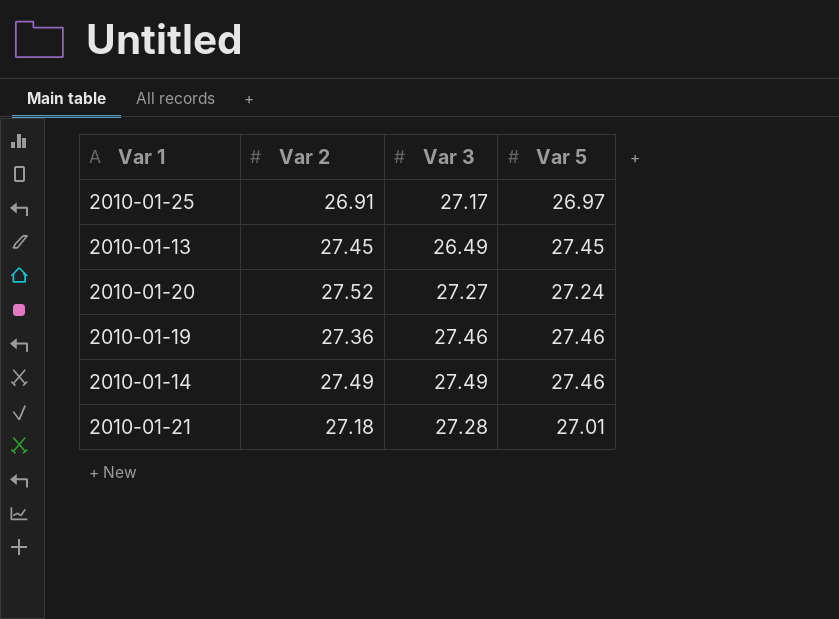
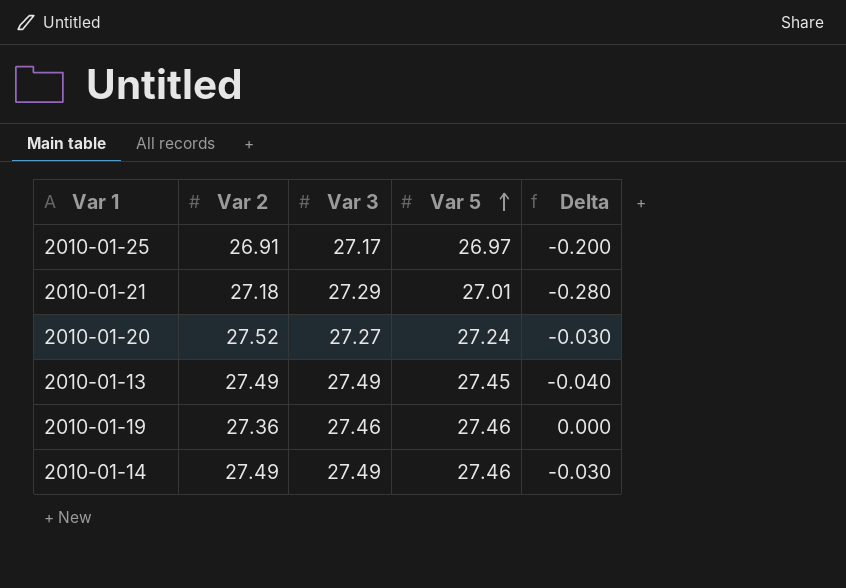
row order: none -> Var 5 ascending
column Delta | formula: none -> [Var 5] - [Var 3]
2010-01-21 | Var 3: 27.28 -> 27.29
2010-01-13 | Var 2: 27.45 -> 27.49
2010-01-13 | Var 3: 26.49 -> 27.49

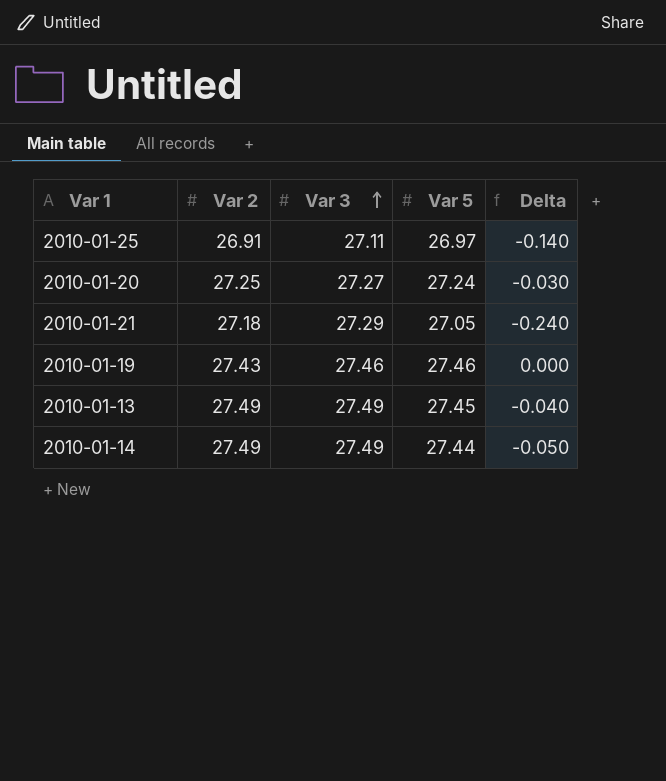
row order: Var 5 ascending -> Var 3 ascending
2010-01-25 | Var 3: 27.17 -> 27.11
2010-01-25 | Delta: -0.200 -> -0.140
2010-01-20 | Var 2: 27.52 -> 27.25
2010-01-21 | Var 5: 27.01 -> 27.05
2010-01-21 | Delta: -0.280 -> -0.240
2010-01-19 | Var 2: 27.36 -> 27.43
2010-01-14 | Var 5: 27.46 -> 27.44
2010-01-14 | Delta: -0.030 -> -0.050

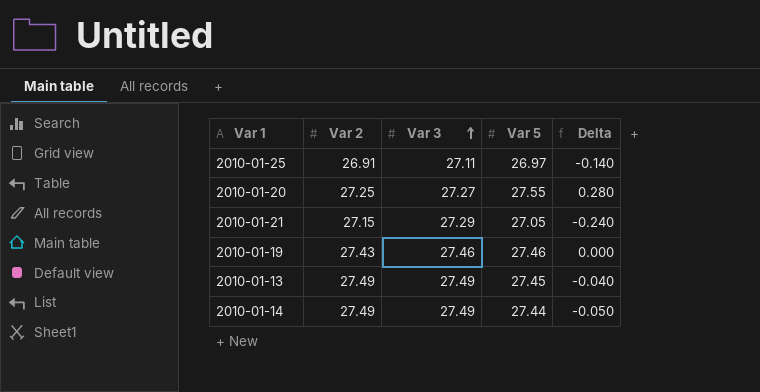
2010-01-20 | Var 5: 27.24 -> 27.55
2010-01-20 | Delta: -0.030 -> 0.280
2010-01-21 | Var 2: 27.18 -> 27.15

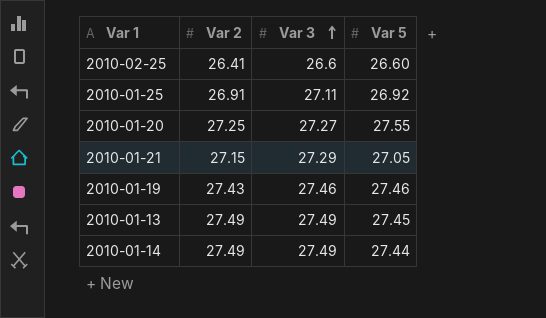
column Delta | formula: [Var 5] - [Var 3] -> none
row 2010-02-25: none -> 26.41 | 26.6 | 26.60
2010-01-25 | Var 5: 26.97 -> 26.92

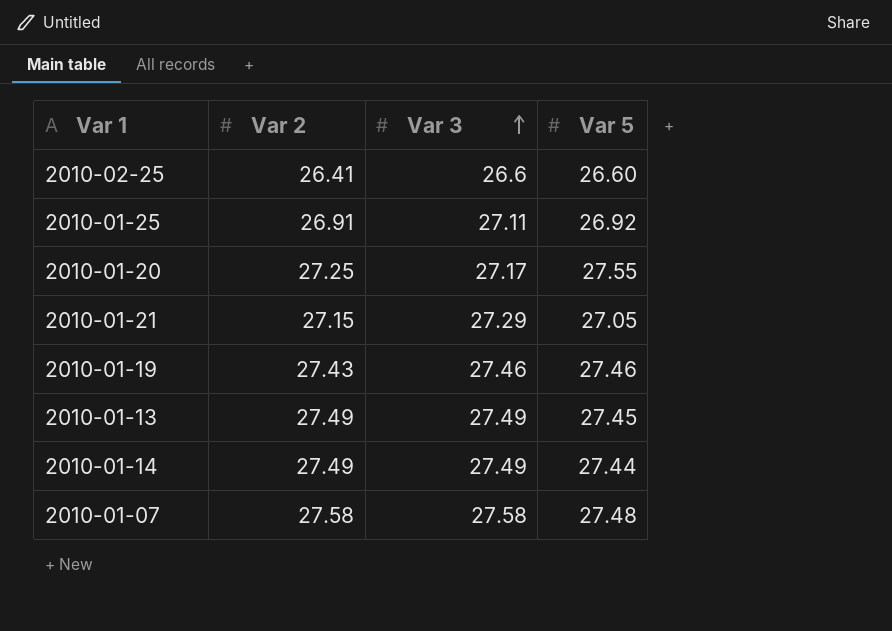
2010-01-20 | Var 3: 27.27 -> 27.17
row 2010-01-07: none -> 27.58 | 27.58 | 27.48

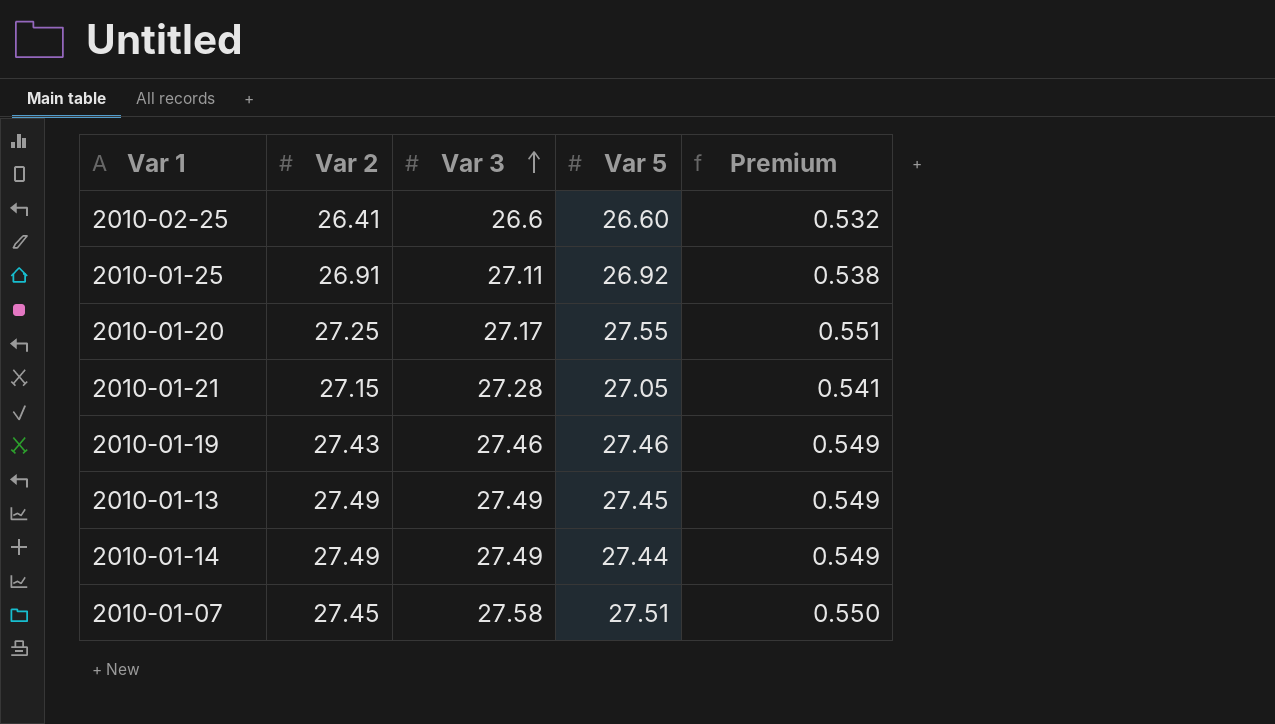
column Premium | formula: none -> [Var 5] * 0.02
2010-01-21 | Var 3: 27.29 -> 27.28
2010-01-07 | Var 2: 27.58 -> 27.45
2010-01-07 | Var 5: 27.48 -> 27.51

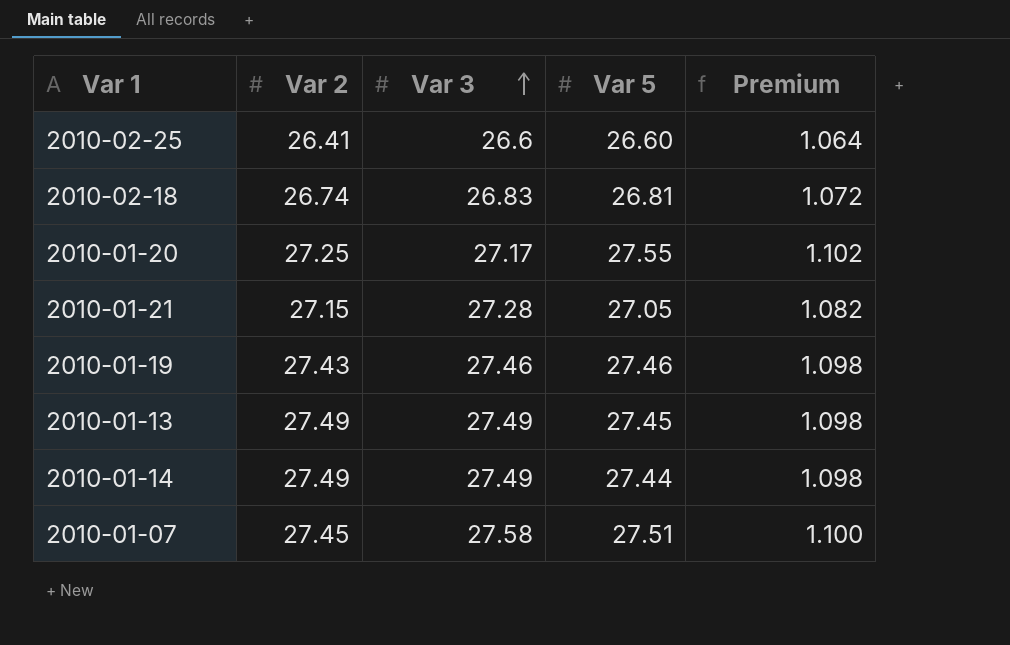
column Premium | formula: [Var 5] * 0.02 -> [Var 5] * 0.04
row 2010-01-25: 26.91 | 27.11 | 26.92 | 0.538 -> none
row 2010-02-18: none -> 26.74 | 26.83 | 26.81 | 1.072

